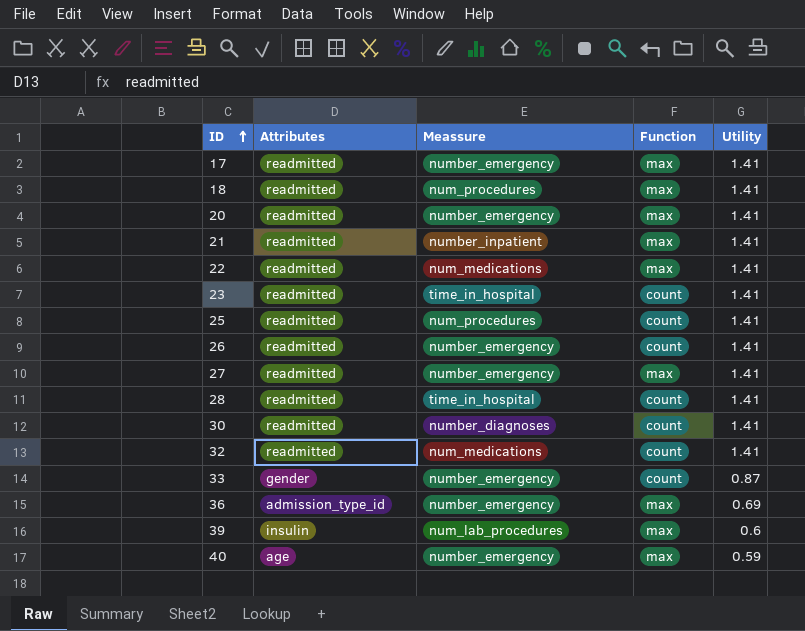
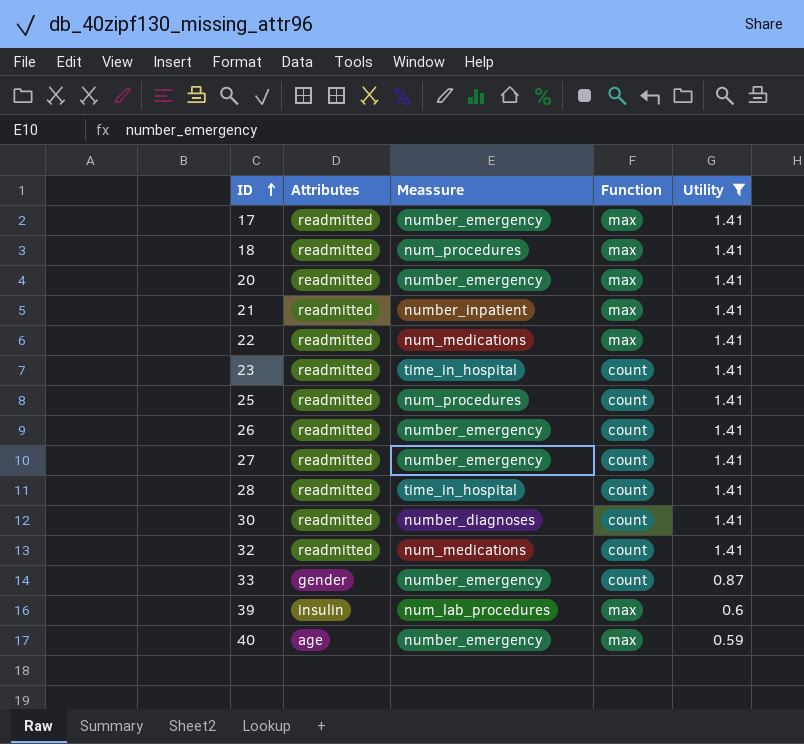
filter: none -> Utility != 0.69
27 | Function: max -> count

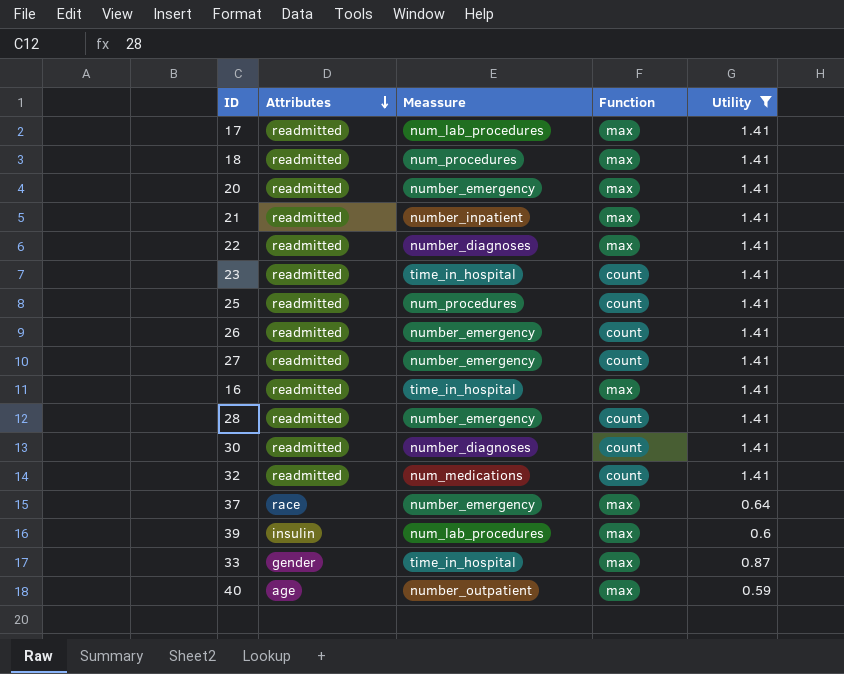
row order: ID ascending -> Attributes descending
17 | Meassure: number_emergency -> num_lab_procedures
22 | Meassure: num_medications -> number_diagnoses
row 16: none -> readmitted | time_in_hospital | max | 1.41
28 | Meassure: time_in_hospital -> number_emergency
row 37: none -> race | number_emergency | max | 0.64
33 | Meassure: number_emergency -> time_in_hospital
33 | Function: count -> max
40 | Meassure: number_emergency -> number_outpatient

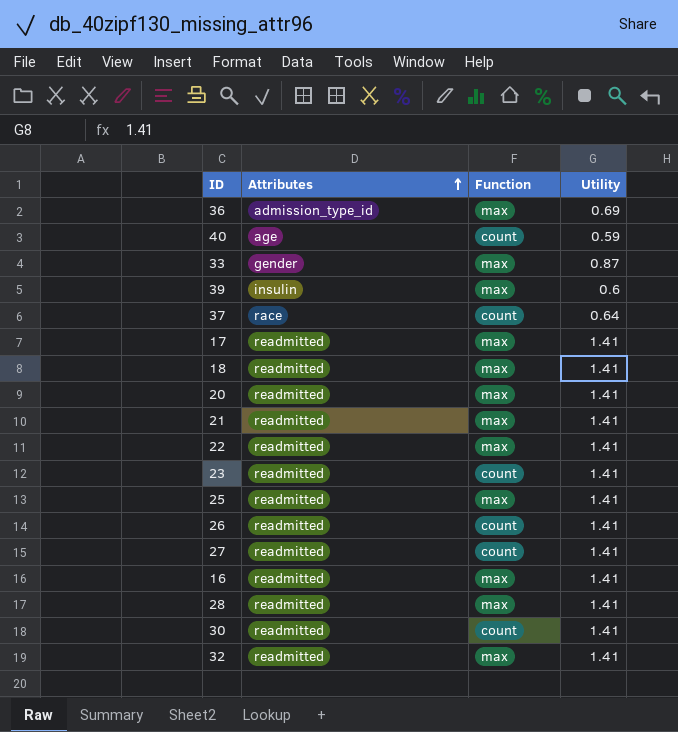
filter: Utility != 0.69 -> none
row order: Attributes descending -> Attributes ascending
column Meassure | position: 3 -> none
40 | Function: max -> count
37 | Function: max -> count
25 | Function: count -> max
28 | Function: count -> max
32 | Function: count -> max

